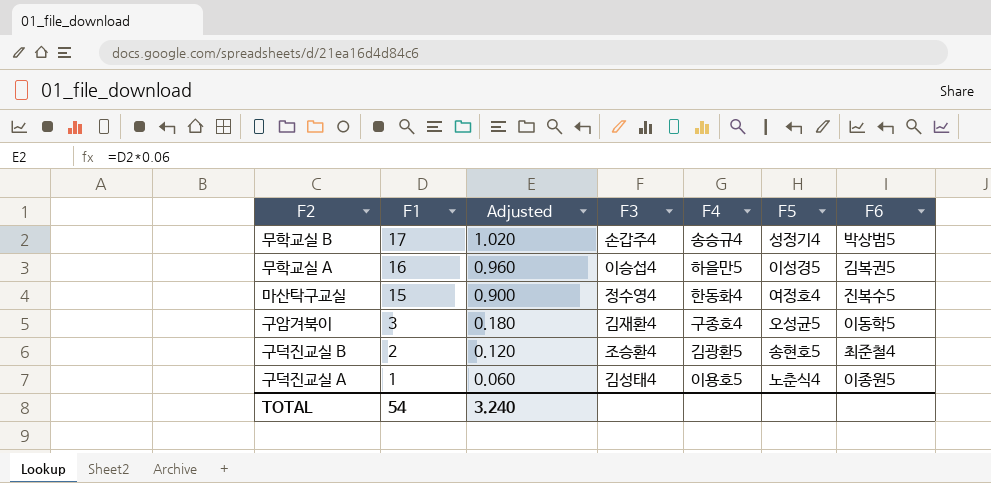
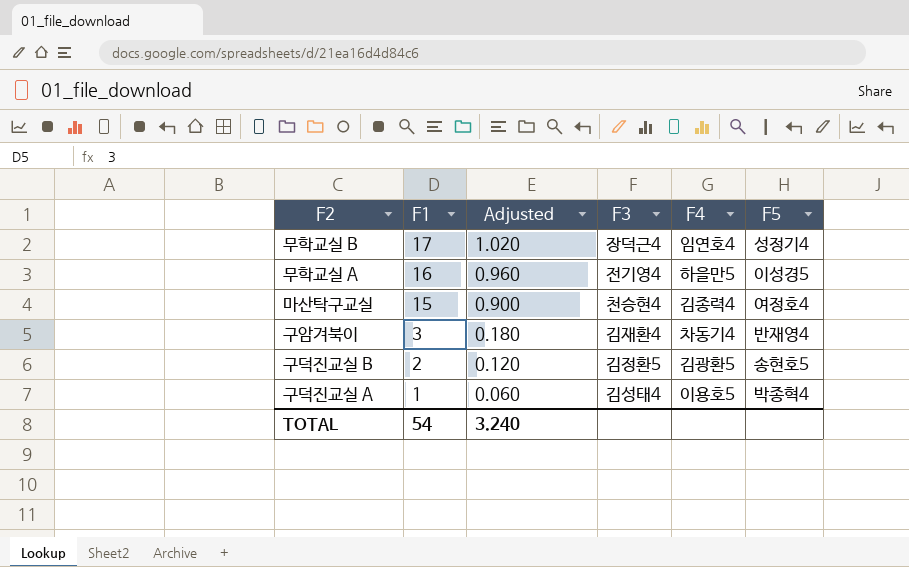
column F6 | position: 7 -> none
무학교실 B | F3: 손갑주4 -> 장덕근4
무학교실 B | F4: 송승규4 -> 임연호4
무학교실 A | F3: 이승섭4 -> 전기영4
마산탁구교실 | F3: 정수영4 -> 천승현4
마산탁구교실 | F4: 한동화4 -> 김종력4
구암겨북이 | F4: 구종호4 -> 차동기4
구암겨북이 | F5: 오성균5 -> 반재영4
구덕진교실 B | F3: 조승환4 -> 김정환5
구덕진교실 A | F5: 노춘식4 -> 박종혁4

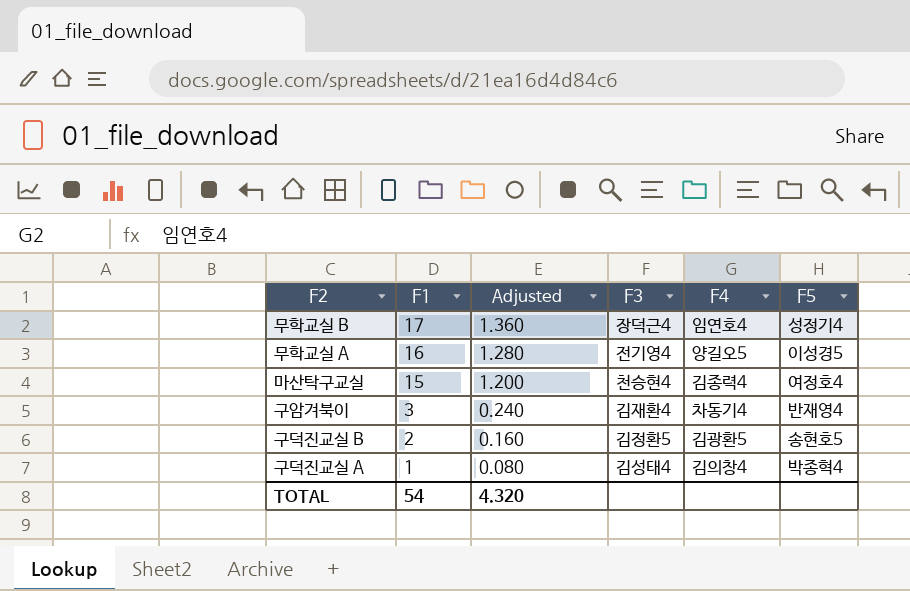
column Adjusted | formula: [F1] * 0.06 -> [F1] * 0.08
무학교실 A | F4: 하을만5 -> 양길오5
구덕진교실 A | F4: 이용호5 -> 김의창4
TOTAL | Adjusted: 3.240 -> 4.320

